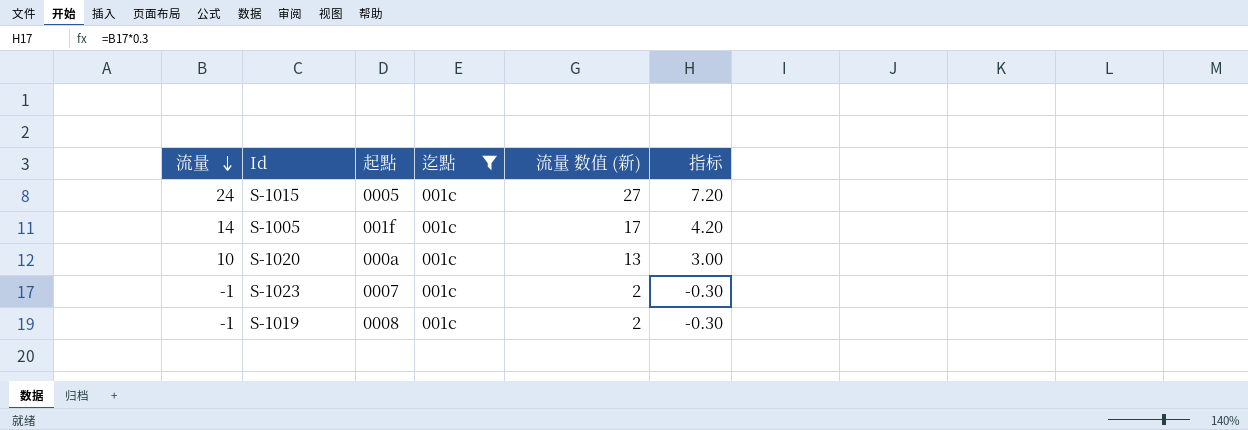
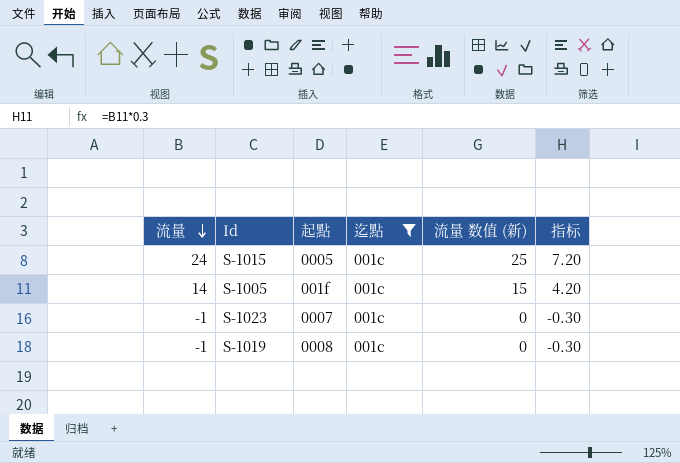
column 流量 数值 (新) | formula: [流量] + 3 -> [流量] + 1
row S-1020: 10 | 000a | 001c | 13 | 3.00 -> none

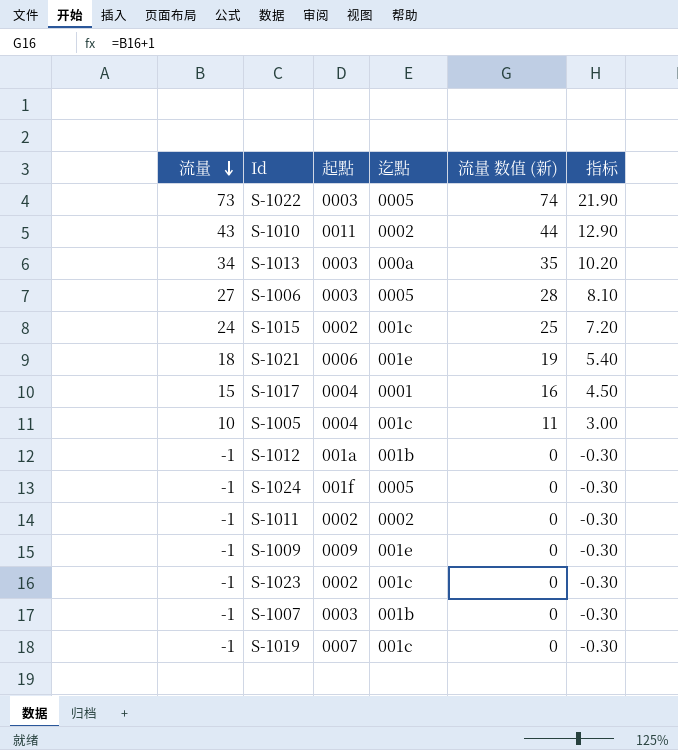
filter: 迄點 = 001c -> none
S-1015 | 起點: 0005 -> 0002
S-1005 | 流量: 14 -> 10
S-1005 | 起點: 001f -> 0004
S-1005 | 流量 数值 (新): 15 -> 11
S-1005 | 指标: 4.20 -> 3.00
S-1023 | 起點: 0007 -> 0002
S-1019 | 起點: 0008 -> 0007

